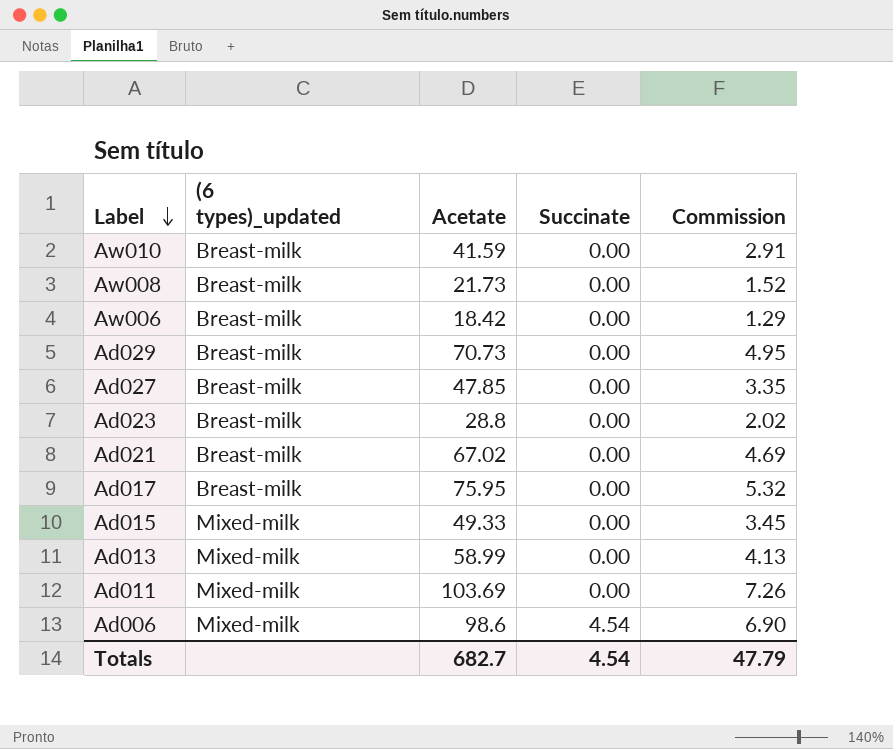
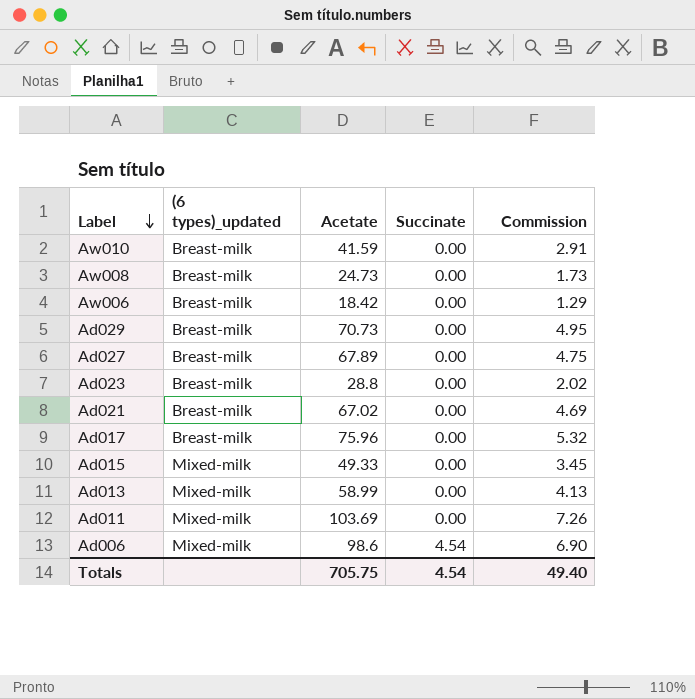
Aw008 | Acetate: 21.73 -> 24.73
Aw008 | Commission: 1.52 -> 1.73
Ad027 | Acetate: 47.85 -> 67.89
Ad027 | Commission: 3.35 -> 4.75
Ad017 | Acetate: 75.95 -> 75.96
Totals | Acetate: 682.7 -> 705.75
Totals | Commission: 47.79 -> 49.40

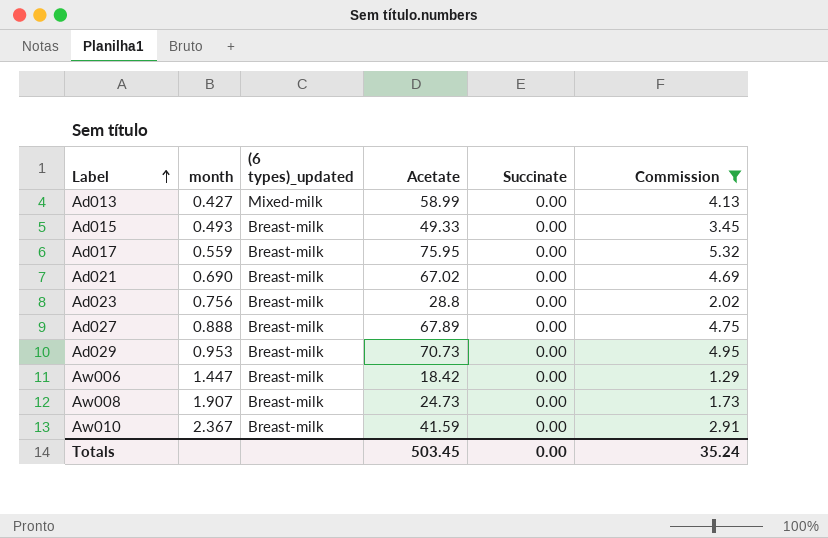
filter: none -> Commission <= 5.32
row order: Label descending -> Label ascending
column month | position: none -> 2
Ad015 | (6 types)_updated: Mixed-milk -> Breast-milk
Ad017 | Acetate: 75.96 -> 75.95
Totals | Acetate: 705.75 -> 503.45
Totals | Succinate: 4.54 -> 0.00
Totals | Commission: 49.40 -> 35.24

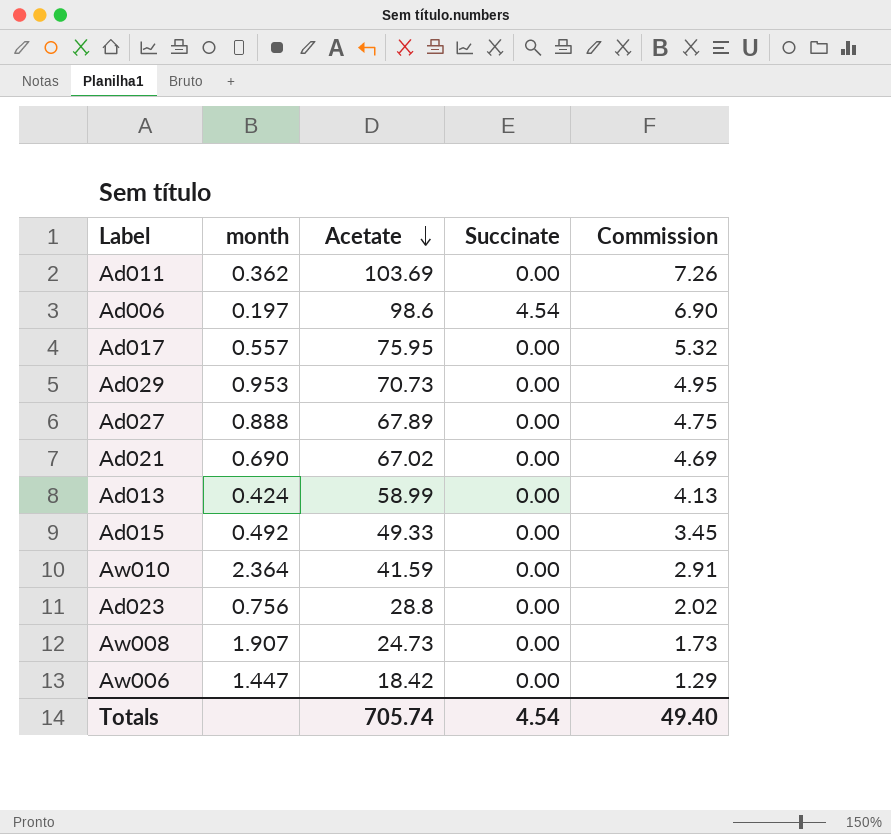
filter: Commission <= 5.32 -> none
row order: Label ascending -> Acetate descending
column (6 types)_updated | position: 3 -> none
Ad017 | month: 0.559 -> 0.557
Ad013 | month: 0.427 -> 0.424
Ad015 | month: 0.493 -> 0.492
Aw010 | month: 2.367 -> 2.364
Totals | Acetate: 503.45 -> 705.74
Totals | Succinate: 0.00 -> 4.54
Totals | Commission: 35.24 -> 49.40

